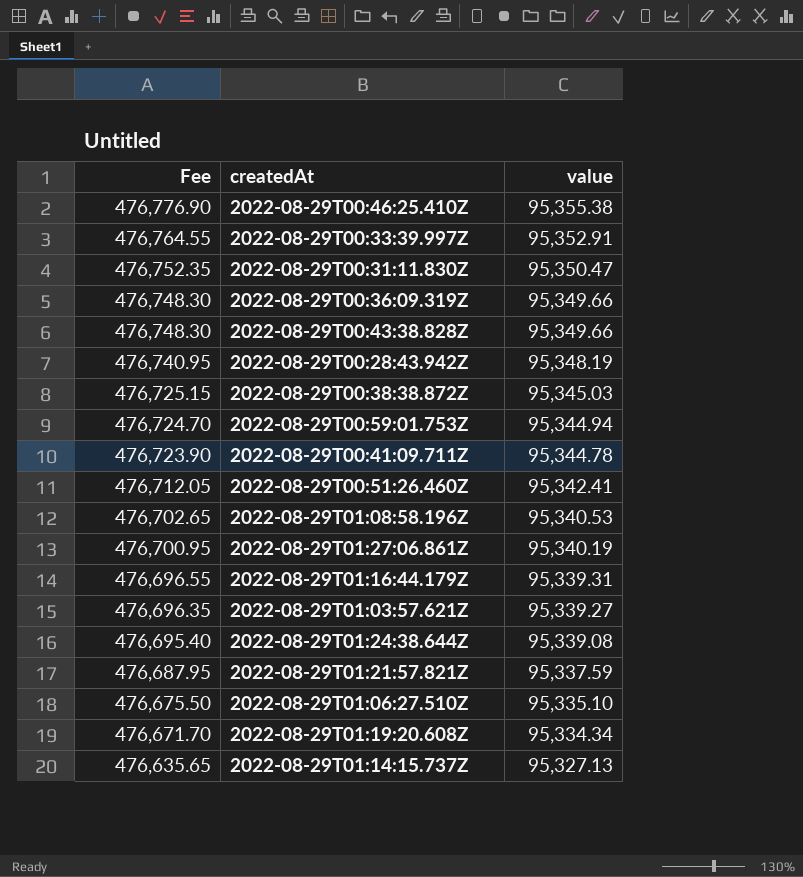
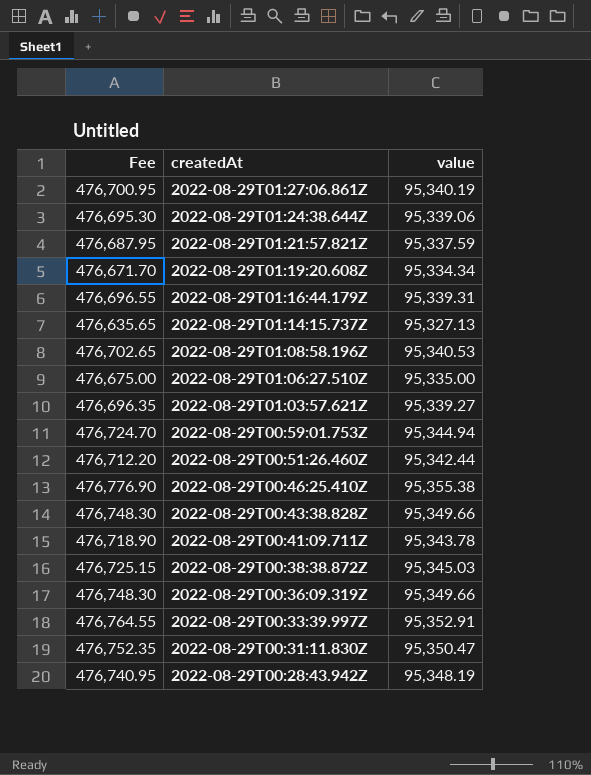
row order: Fee descending -> createdAt descending
2022-08-29T01:24:38.644Z | Fee: 476,695.40 -> 476,695.30
2022-08-29T01:24:38.644Z | value: 95,339.08 -> 95,339.06
2022-08-29T01:06:27.510Z | Fee: 476,675.50 -> 476,675.00
2022-08-29T01:06:27.510Z | value: 95,335.10 -> 95,335.00
2022-08-29T00:51:26.460Z | Fee: 476,712.05 -> 476,712.20
2022-08-29T00:51:26.460Z | value: 95,342.41 -> 95,342.44
2022-08-29T00:41:09.711Z | Fee: 476,723.90 -> 476,718.90
2022-08-29T00:41:09.711Z | value: 95,344.78 -> 95,343.78

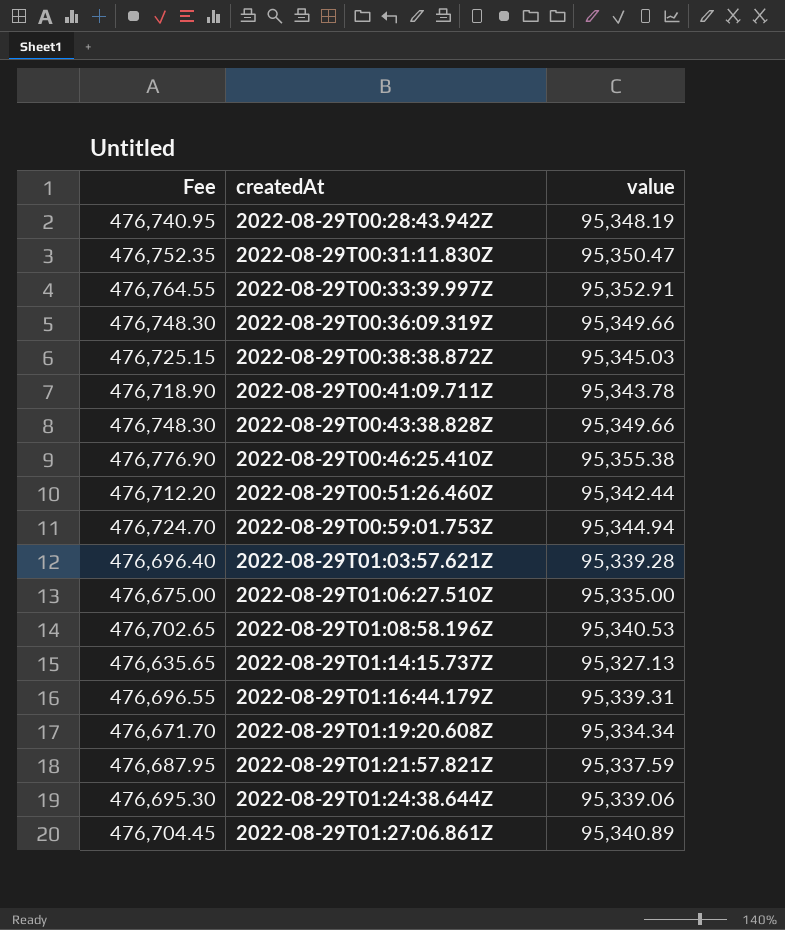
row order: createdAt descending -> createdAt ascending
2022-08-29T01:03:57.621Z | Fee: 476,696.35 -> 476,696.40
2022-08-29T01:03:57.621Z | value: 95,339.27 -> 95,339.28
2022-08-29T01:27:06.861Z | Fee: 476,700.95 -> 476,704.45
2022-08-29T01:27:06.861Z | value: 95,340.19 -> 95,340.89

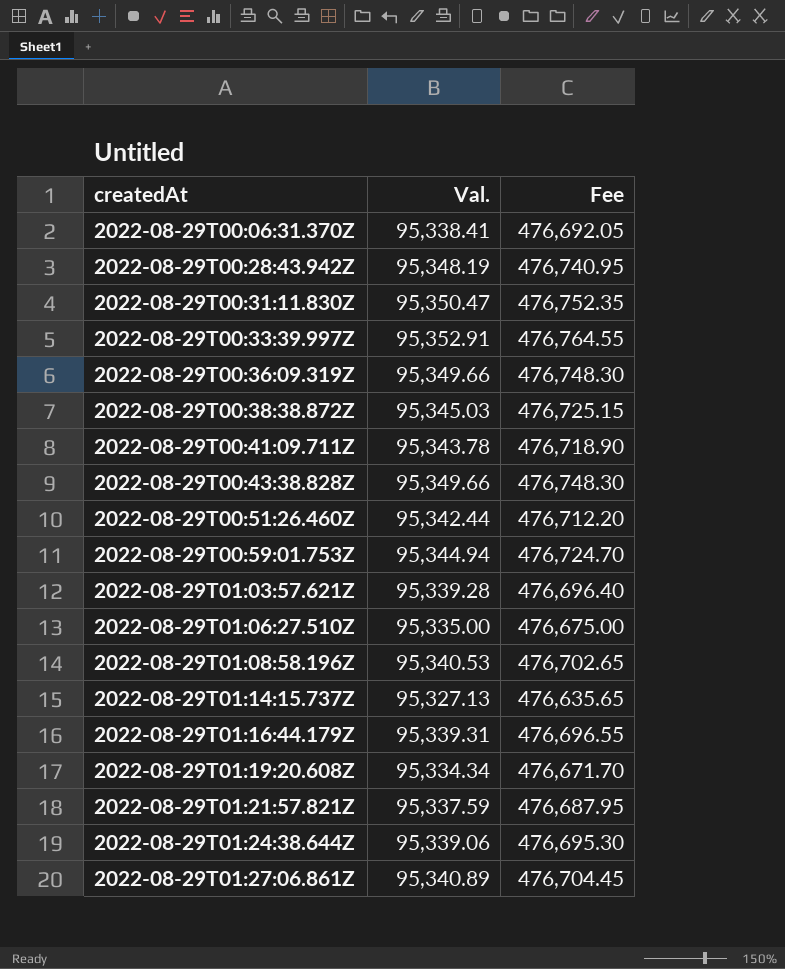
column name: value -> Val.
column Fee | position: 1 -> 3
row 2022-08-29T00:46:25.410Z: 476,776.90 | 95,355.38 -> none
row 2022-08-29T00:06:31.370Z: none -> 95,338.41 | 476,692.05

